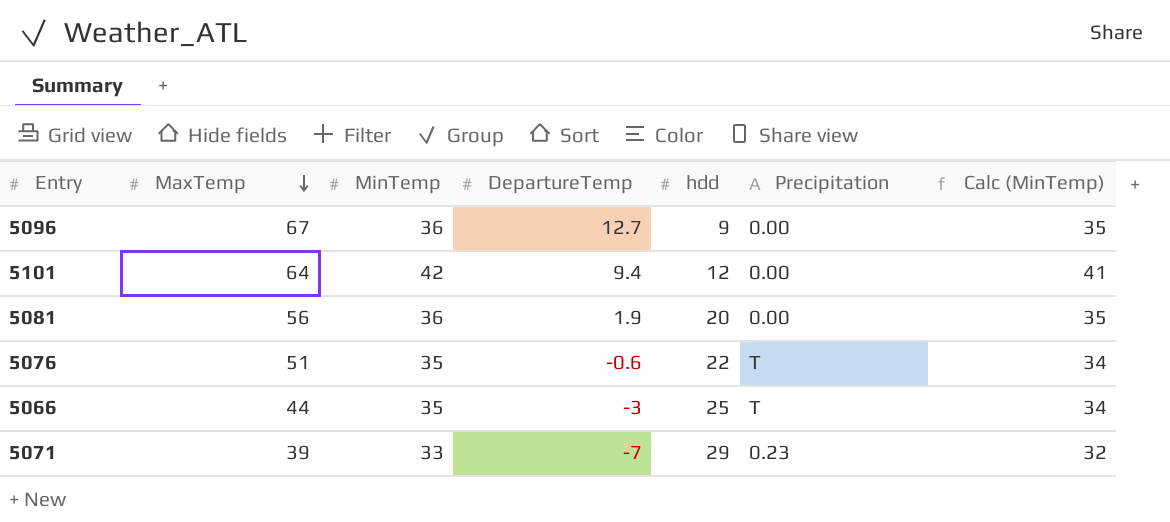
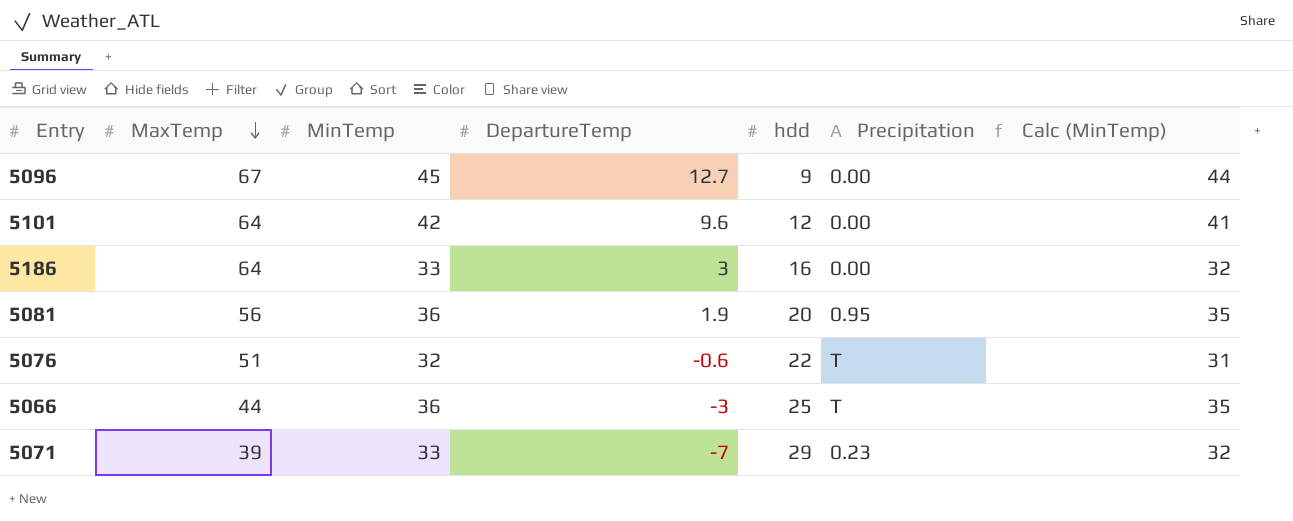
5096 | MinTemp: 36 -> 45
5096 | Calc (MinTemp): 35 -> 44
5101 | DepartureTemp: 9.4 -> 9.6
row 5186: none -> 64 | 33 | 3 | 16 | 0.00 | 32
5081 | Precipitation: 0.00 -> 0.95
5076 | MinTemp: 35 -> 32
5076 | Calc (MinTemp): 34 -> 31
5066 | MinTemp: 35 -> 36
5066 | Calc (MinTemp): 34 -> 35

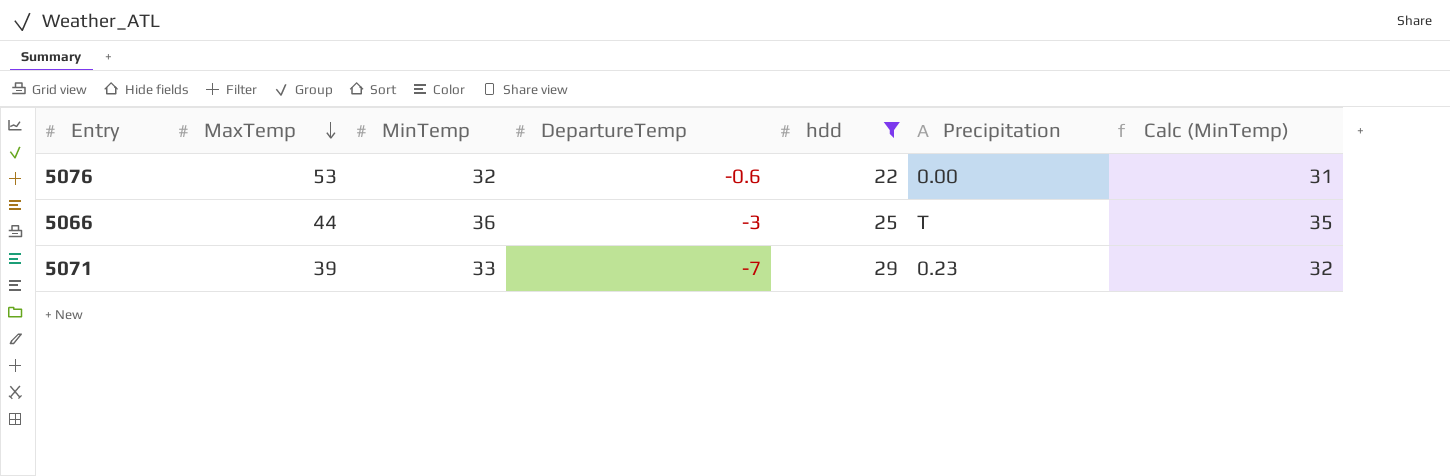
filter: none -> hdd >= 22
5076 | MaxTemp: 51 -> 53
5076 | Precipitation: T -> 0.00

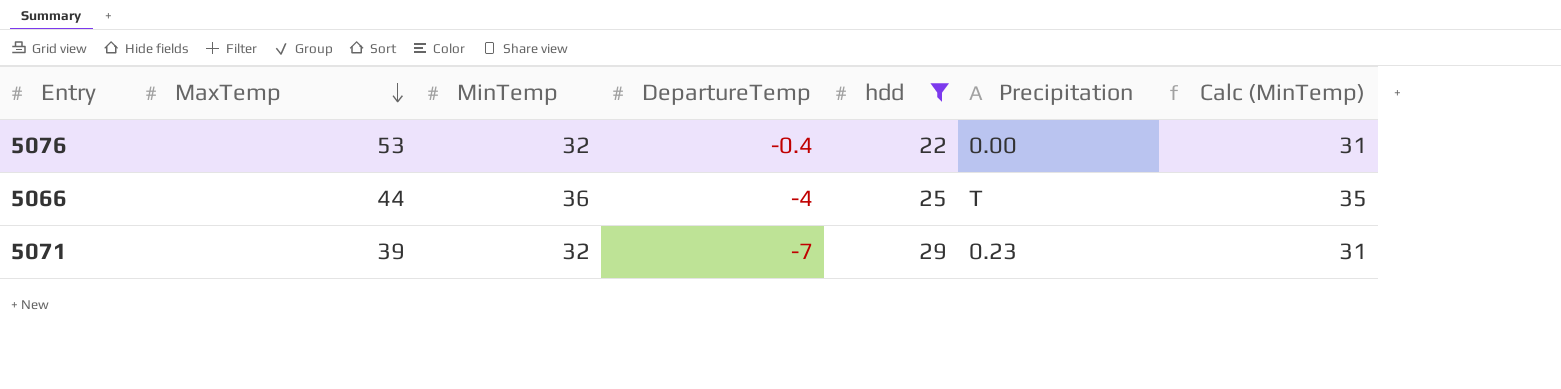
5076 | DepartureTemp: -0.6 -> -0.4
5066 | DepartureTemp: -3 -> -4
5071 | MinTemp: 33 -> 32
5071 | Calc (MinTemp): 32 -> 31

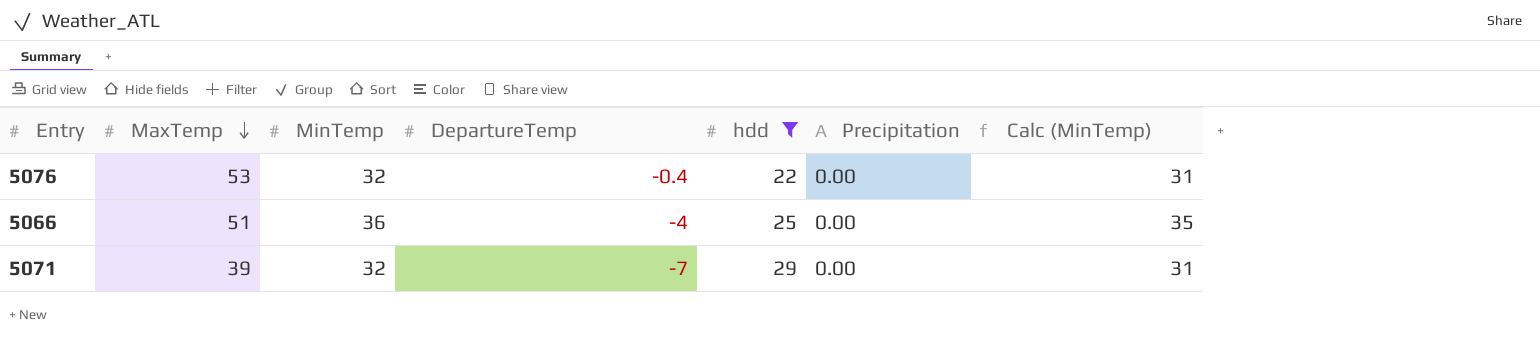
5066 | MaxTemp: 44 -> 51
5066 | Precipitation: T -> 0.00
5071 | Precipitation: 0.23 -> 0.00

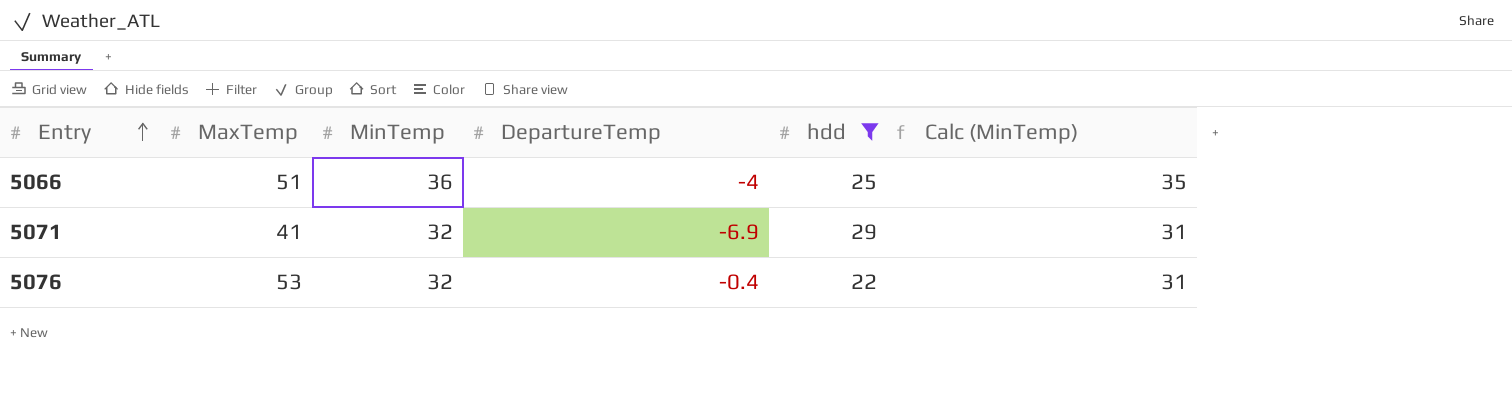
row order: MaxTemp descending -> Entry ascending
column Precipitation | position: 6 -> none
5071 | MaxTemp: 39 -> 41
5071 | DepartureTemp: -7 -> -6.9

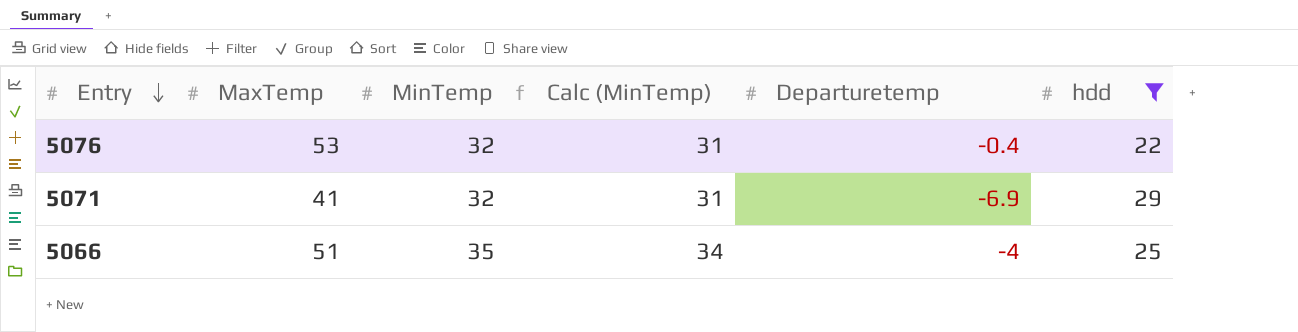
row order: Entry ascending -> Entry descending
column Calc (MinTemp) | position: 6 -> 4
column name: DepartureTemp -> Departuretemp
5066 | MinTemp: 36 -> 35
5066 | Calc (MinTemp): 35 -> 34

